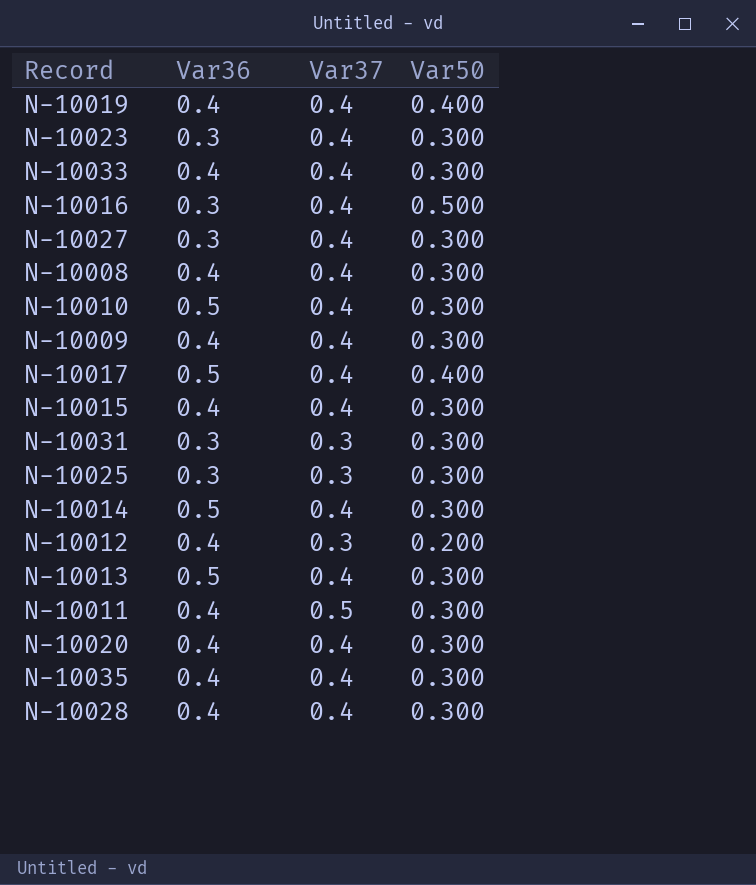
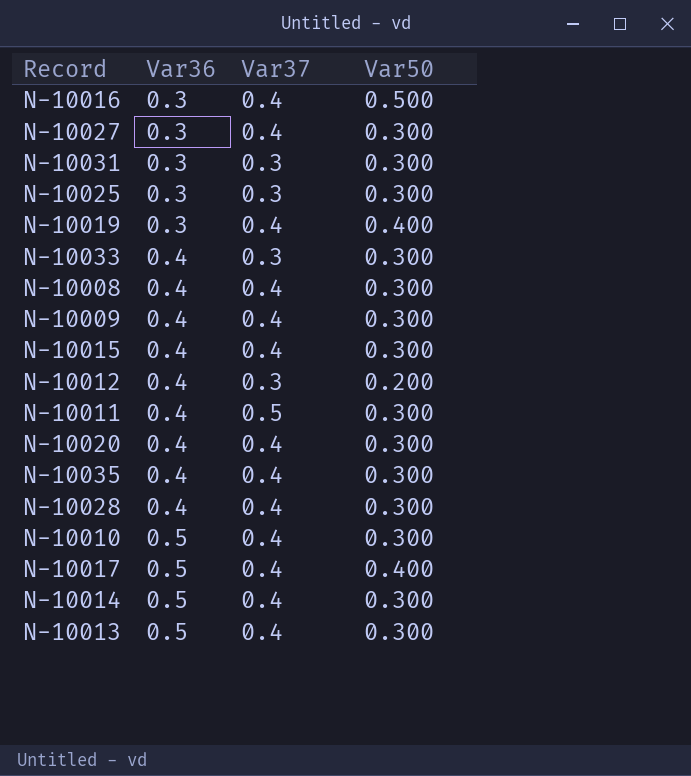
row order: none -> Var36 ascending
row N-10023: 0.3 | 0.4 | 0.300 -> none
N-10019 | Var36: 0.4 -> 0.3
N-10033 | Var37: 0.4 -> 0.3

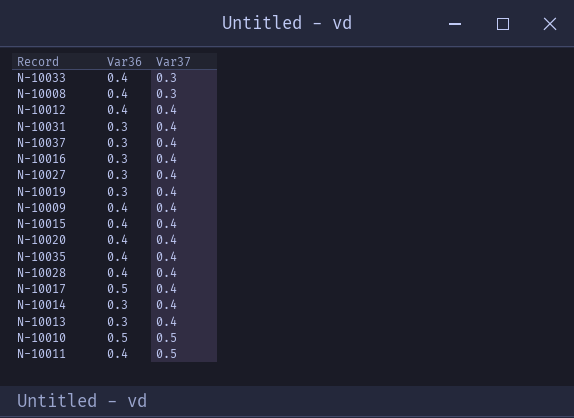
row order: Var36 ascending -> Var37 ascending
column Var50 | position: 4 -> none
row N-10025: 0.3 | 0.3 | 0.300 -> none
N-10008 | Var37: 0.4 -> 0.3
N-10012 | Var37: 0.3 -> 0.4
N-10031 | Var37: 0.3 -> 0.4
row N-10037: none -> 0.3 | 0.4
N-10014 | Var36: 0.5 -> 0.3
N-10013 | Var36: 0.5 -> 0.3
N-10010 | Var37: 0.4 -> 0.5

